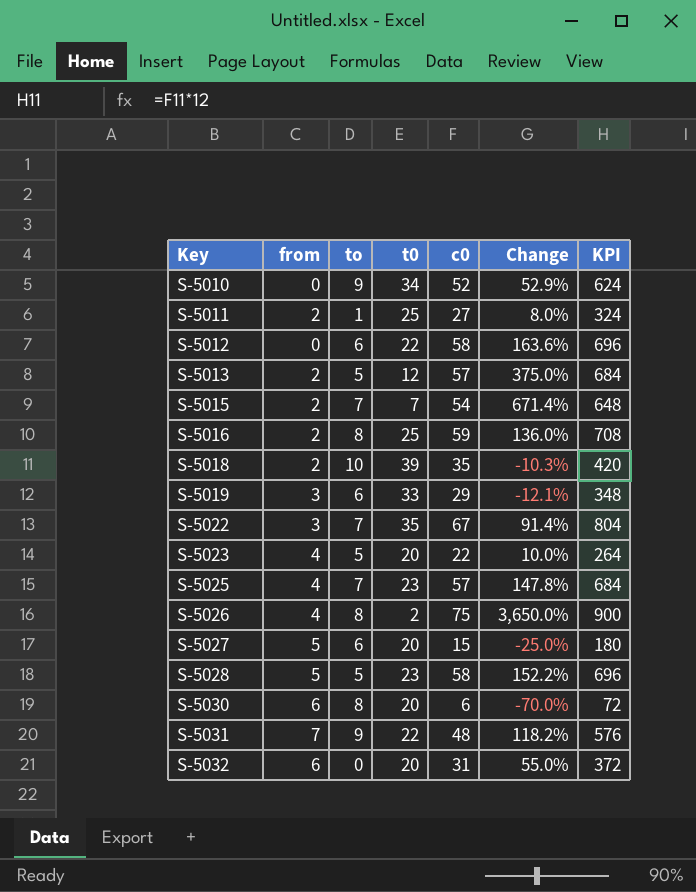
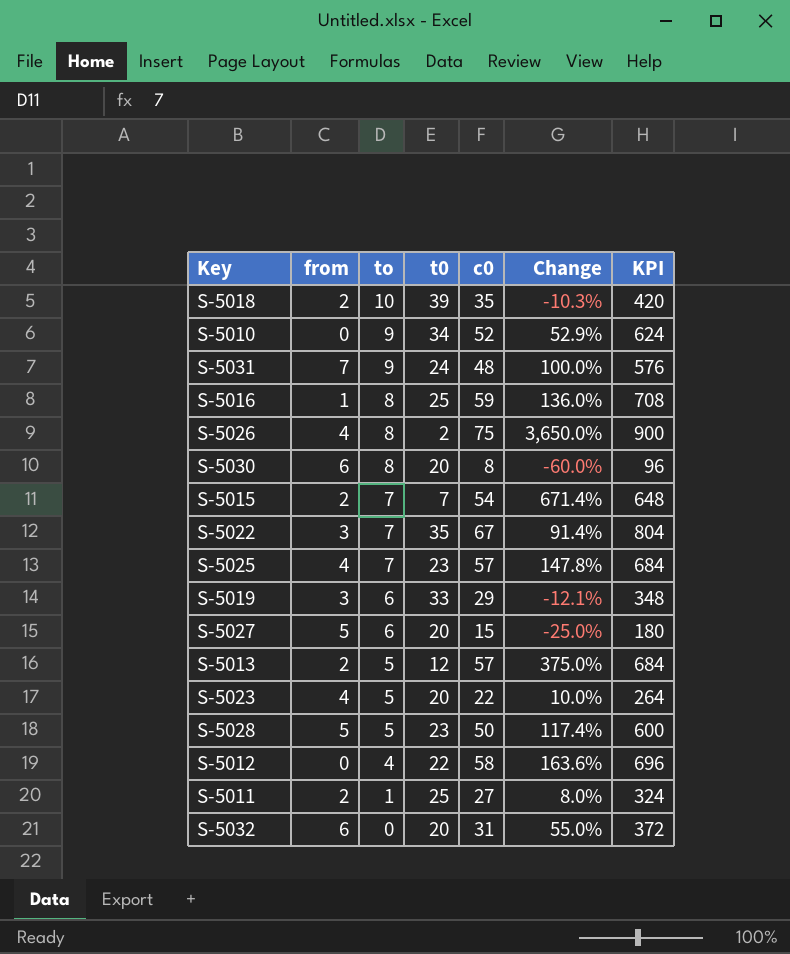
row order: Key ascending -> to descending
S-5031 | t0: 22 -> 24
S-5031 | Change: 118.2% -> 100.0%
S-5016 | from: 2 -> 1
S-5030 | c0: 6 -> 8
S-5030 | Change: -70.0% -> -60.0%
S-5030 | KPI: 72 -> 96
S-5028 | c0: 58 -> 50
S-5028 | Change: 152.2% -> 117.4%
S-5028 | KPI: 696 -> 600
S-5012 | to: 6 -> 4

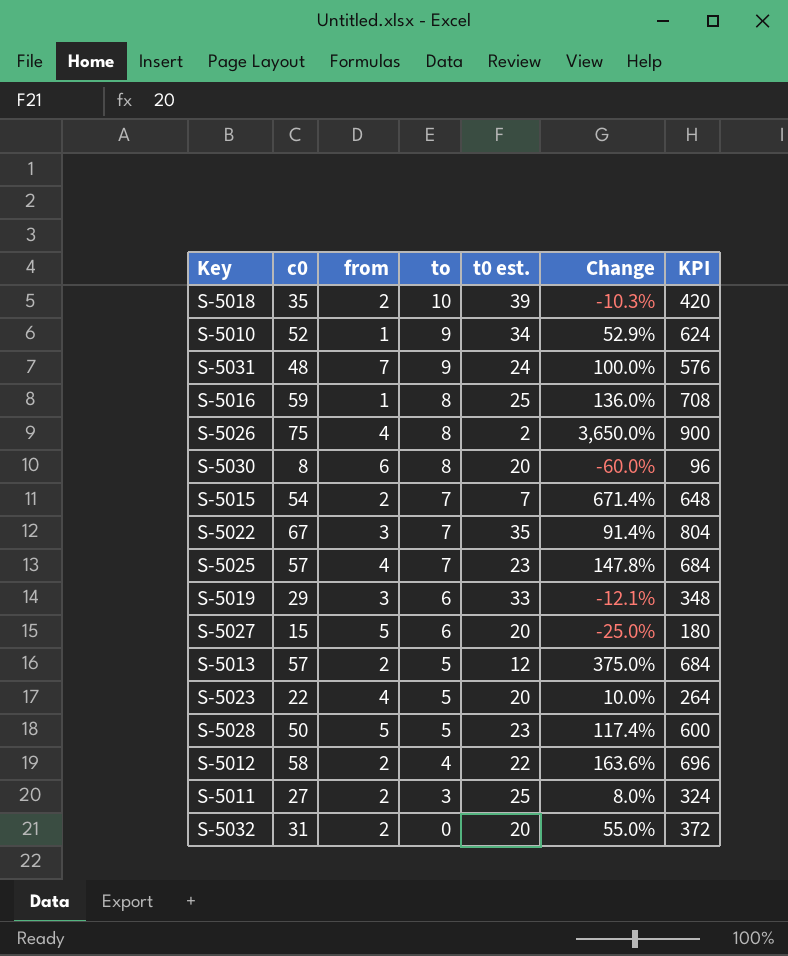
column c0 | position: 5 -> 2
column name: t0 -> t0 est.
S-5010 | from: 0 -> 1
S-5012 | from: 0 -> 2
S-5011 | to: 1 -> 3
S-5032 | from: 6 -> 2

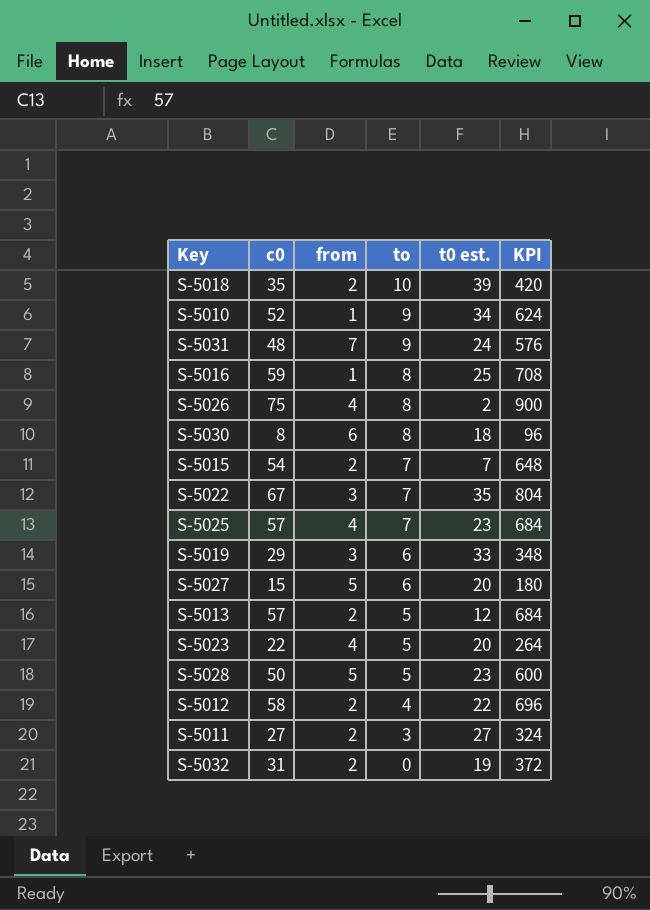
column Change | formula: ([c0] - [t0 est.]) / [t0 est.] -> none
S-5030 | t0 est.: 20 -> 18
S-5011 | t0 est.: 25 -> 27
S-5032 | t0 est.: 20 -> 19

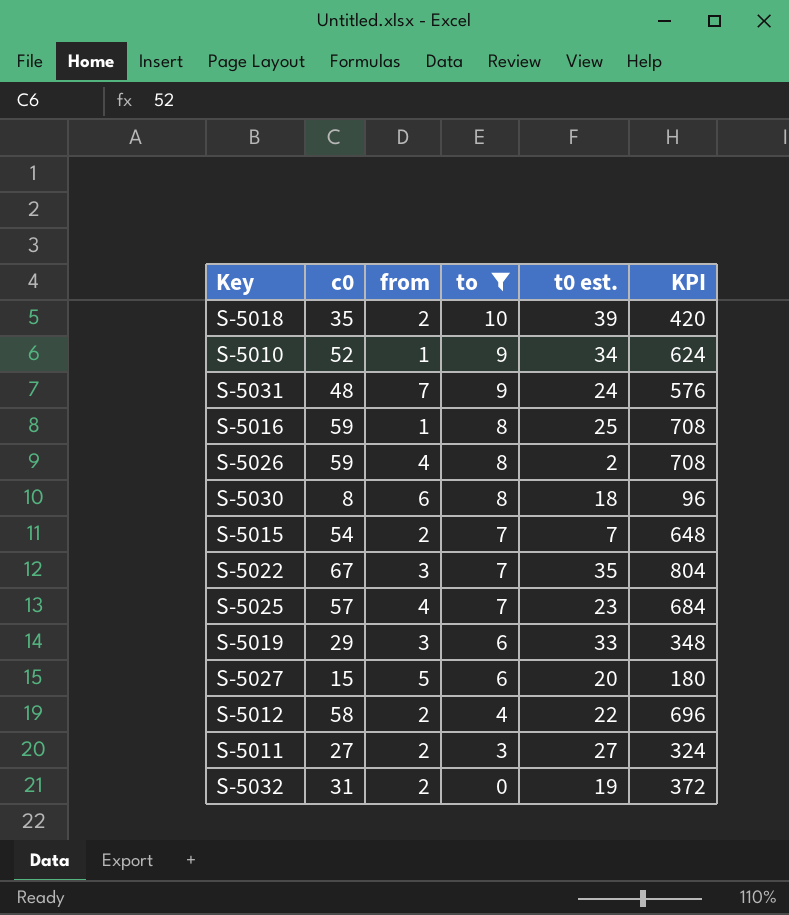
filter: none -> to != 5
S-5026 | c0: 75 -> 59
S-5026 | KPI: 900 -> 708

